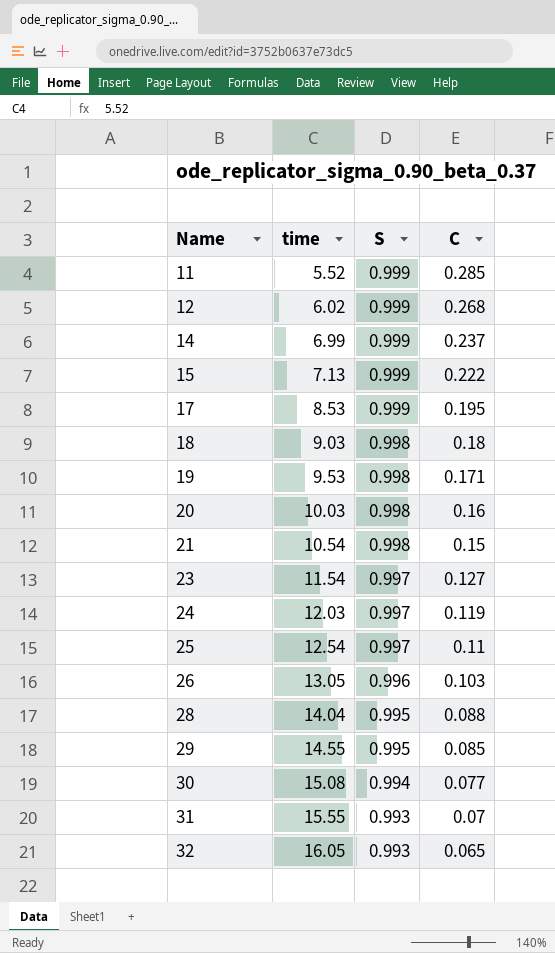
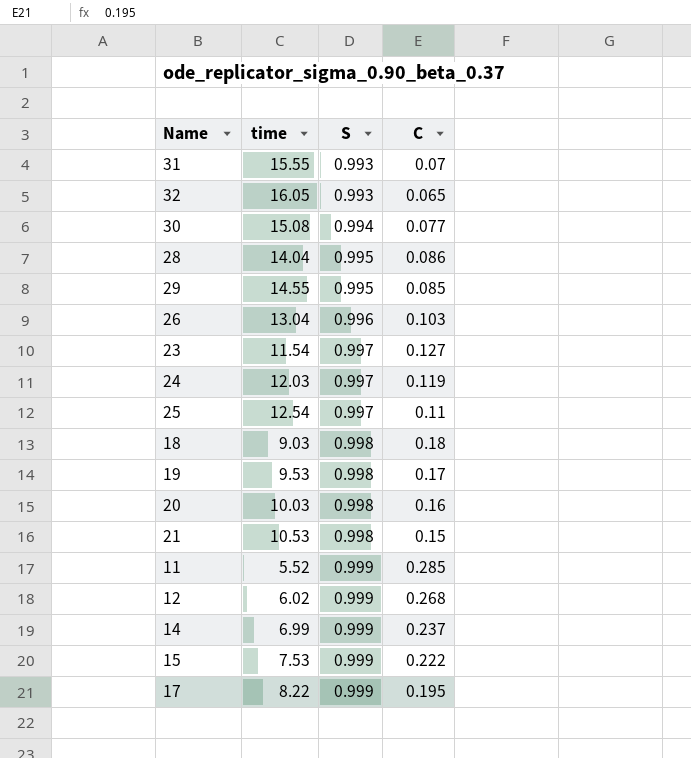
row order: Name ascending -> S ascending
28 | C: 0.088 -> 0.086
26 | time: 13.05 -> 13.04
19 | C: 0.171 -> 0.17
21 | time: 10.54 -> 10.53
15 | time: 7.13 -> 7.53
17 | time: 8.53 -> 8.22

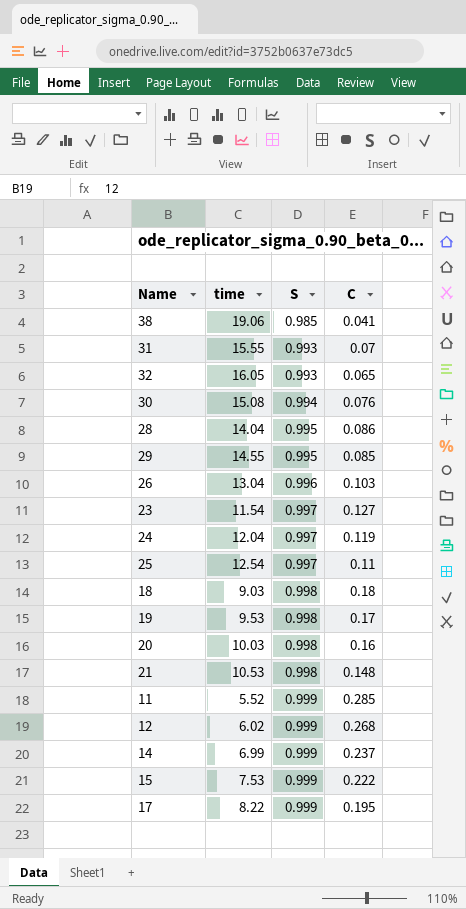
row 38: none -> 19.06 | 0.985 | 0.041
30 | C: 0.077 -> 0.076
24 | time: 12.03 -> 12.04
21 | C: 0.15 -> 0.148

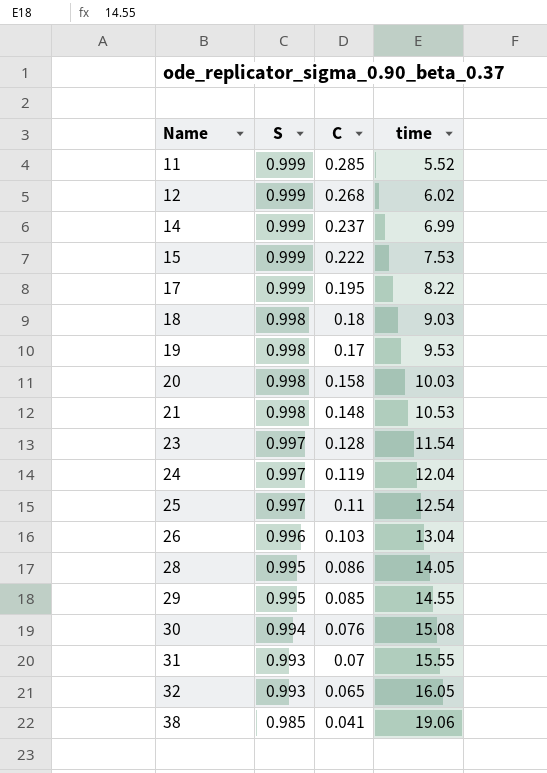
row order: S ascending -> Name ascending
column time | position: 2 -> 4
20 | C: 0.16 -> 0.158
23 | C: 0.127 -> 0.128
28 | time: 14.04 -> 14.05

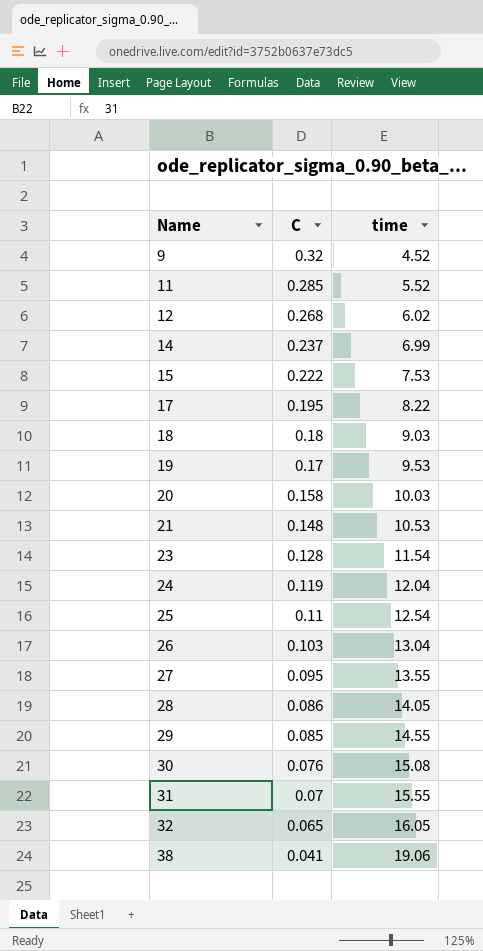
column S | position: 2 -> none
row 9: none -> 0.32 | 4.52
row 27: none -> 0.095 | 13.55

